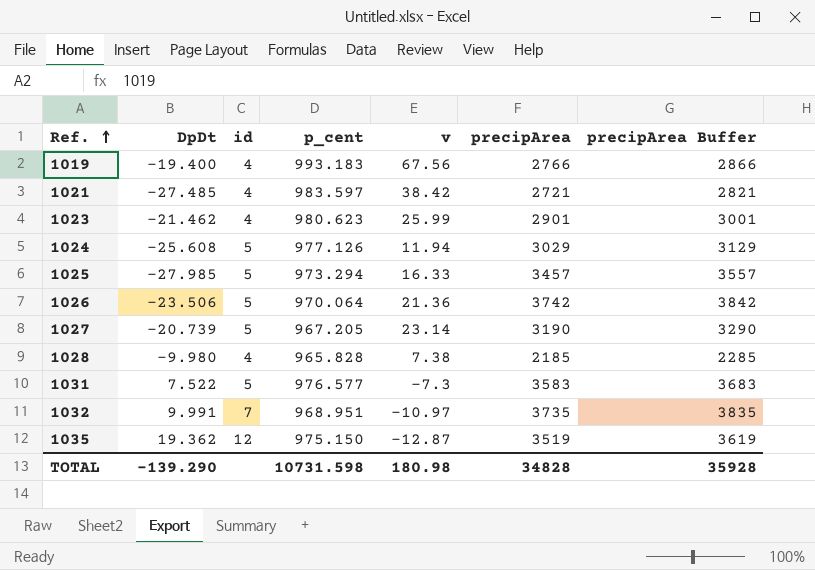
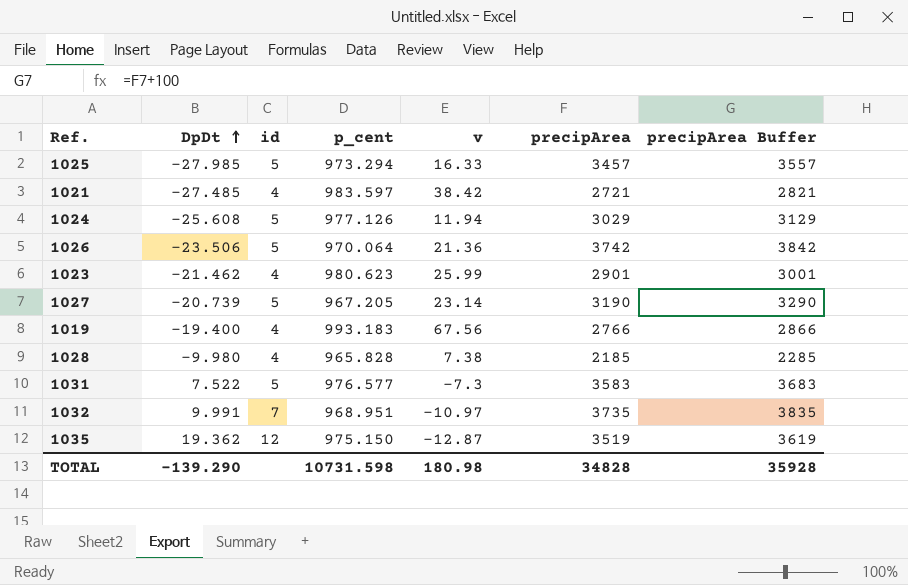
row order: Ref. ascending -> DpDt ascending

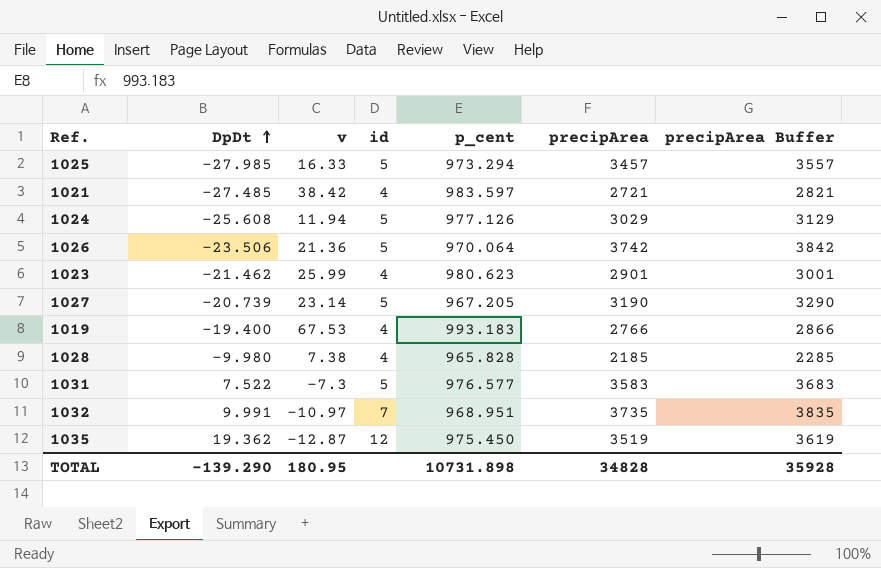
column v | position: 5 -> 3
1019 | v: 67.56 -> 67.53
1035 | p_cent: 975.150 -> 975.450
TOTAL | v: 180.98 -> 180.95
TOTAL | p_cent: 10731.598 -> 10731.898

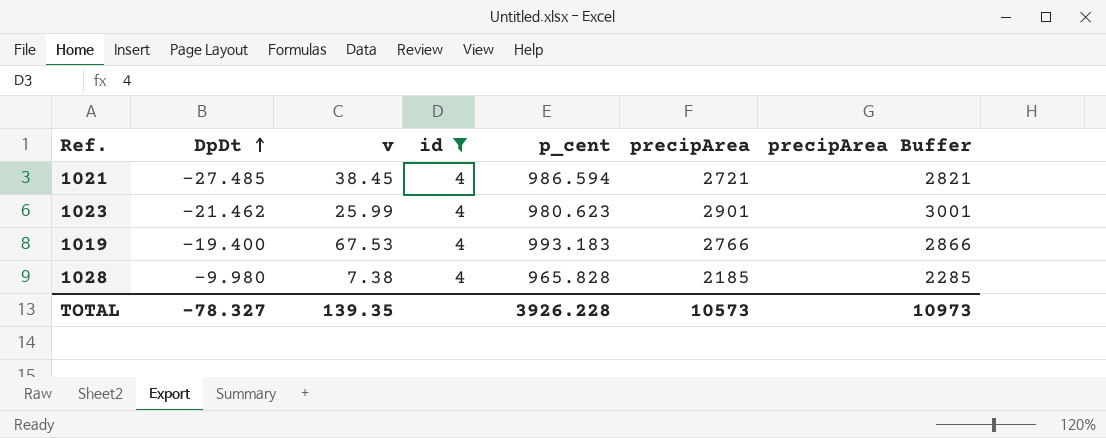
filter: none -> id = 4
1021 | v: 38.42 -> 38.45
1021 | p_cent: 983.597 -> 986.594
TOTAL | DpDt: -139.290 -> -78.327
TOTAL | v: 180.95 -> 139.35
TOTAL | p_cent: 10731.898 -> 3926.228
TOTAL | precipArea: 34828 -> 10573
TOTAL | precipArea Buffer: 35928 -> 10973

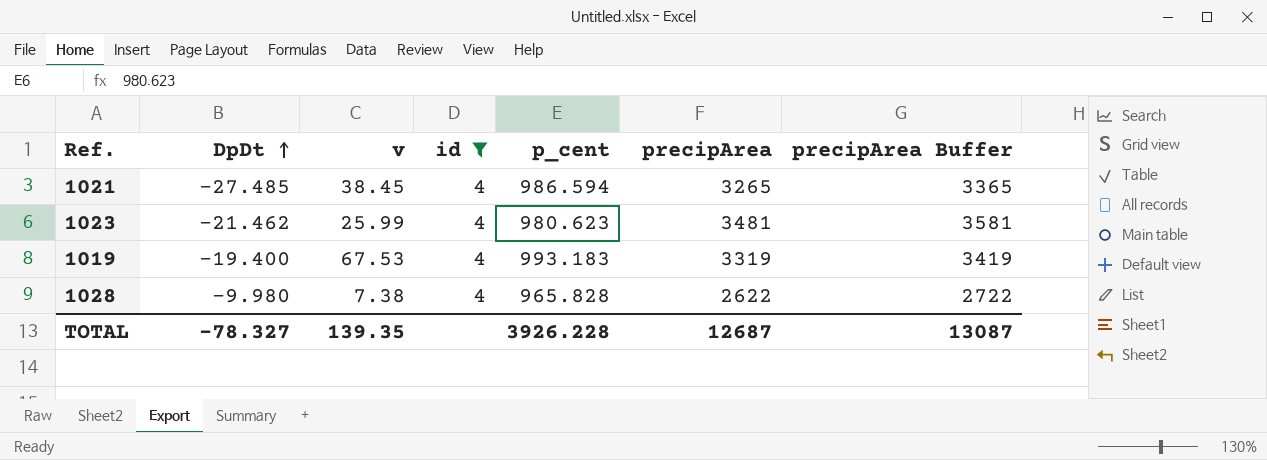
1021 | precipArea: 2721 -> 3265
1021 | precipArea Buffer: 2821 -> 3365
1023 | precipArea: 2901 -> 3481
1023 | precipArea Buffer: 3001 -> 3581
1019 | precipArea: 2766 -> 3319
1019 | precipArea Buffer: 2866 -> 3419
1028 | precipArea: 2185 -> 2622
1028 | precipArea Buffer: 2285 -> 2722
TOTAL | precipArea: 10573 -> 12687
TOTAL | precipArea Buffer: 10973 -> 13087

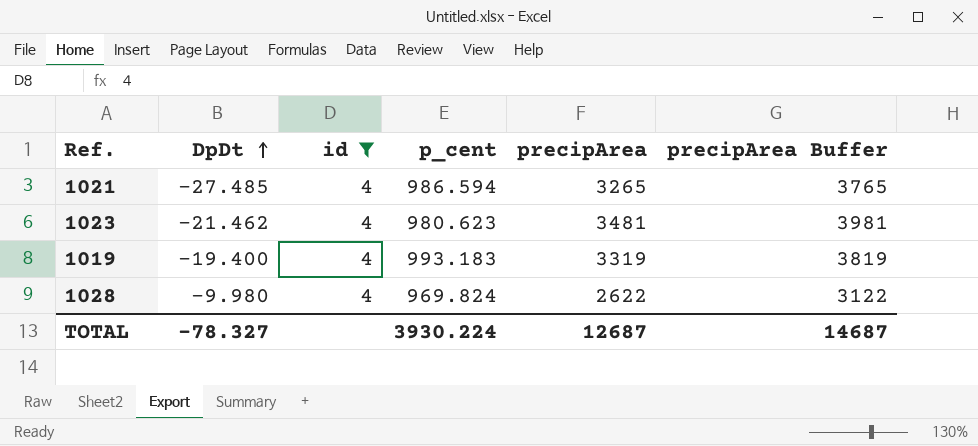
column v | position: 3 -> none
column precipArea Buffer | formula: [precipArea] + 100 -> [precipArea] + 500
1028 | p_cent: 965.828 -> 969.824
TOTAL | p_cent: 3926.228 -> 3930.224
TOTAL | precipArea Buffer: 13087 -> 14687

